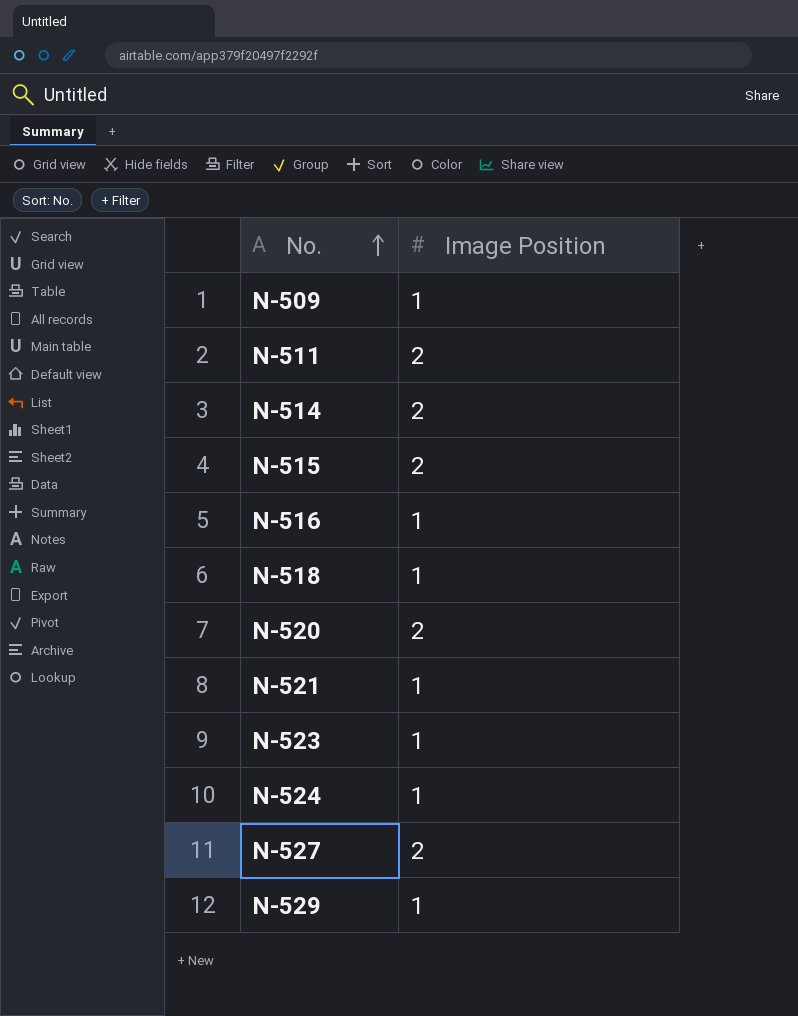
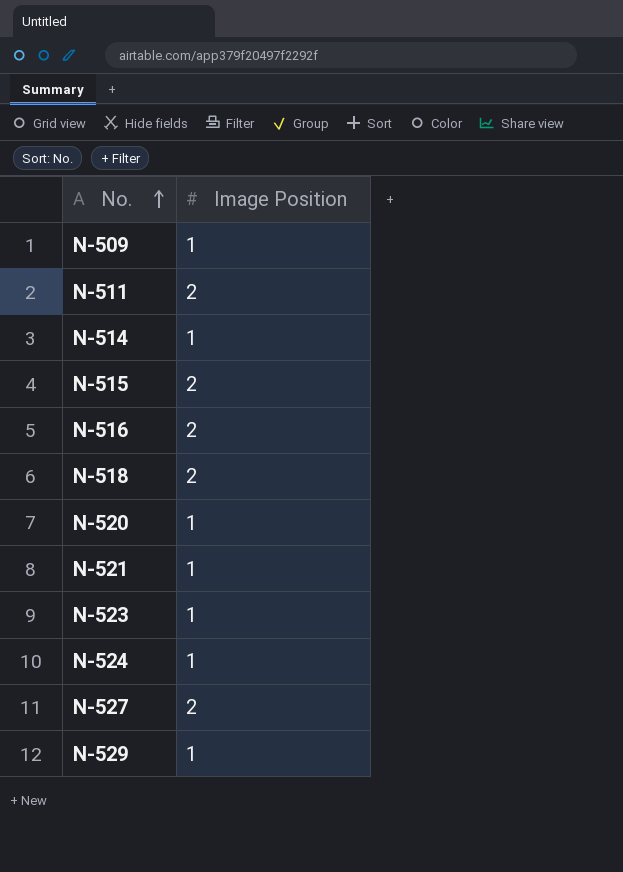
N-514 | Image Position: 2 -> 1
N-516 | Image Position: 1 -> 2
N-518 | Image Position: 1 -> 2
N-520 | Image Position: 2 -> 1

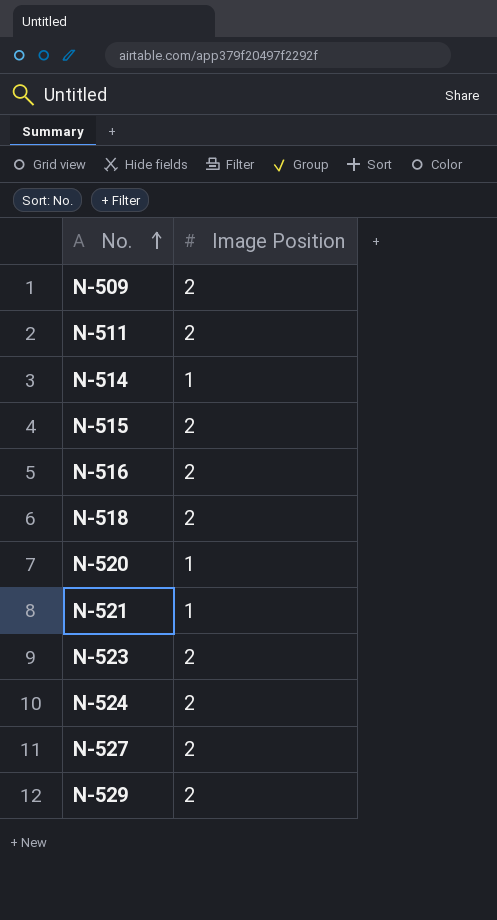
N-509 | Image Position: 1 -> 2
N-523 | Image Position: 1 -> 2
N-524 | Image Position: 1 -> 2
N-529 | Image Position: 1 -> 2

